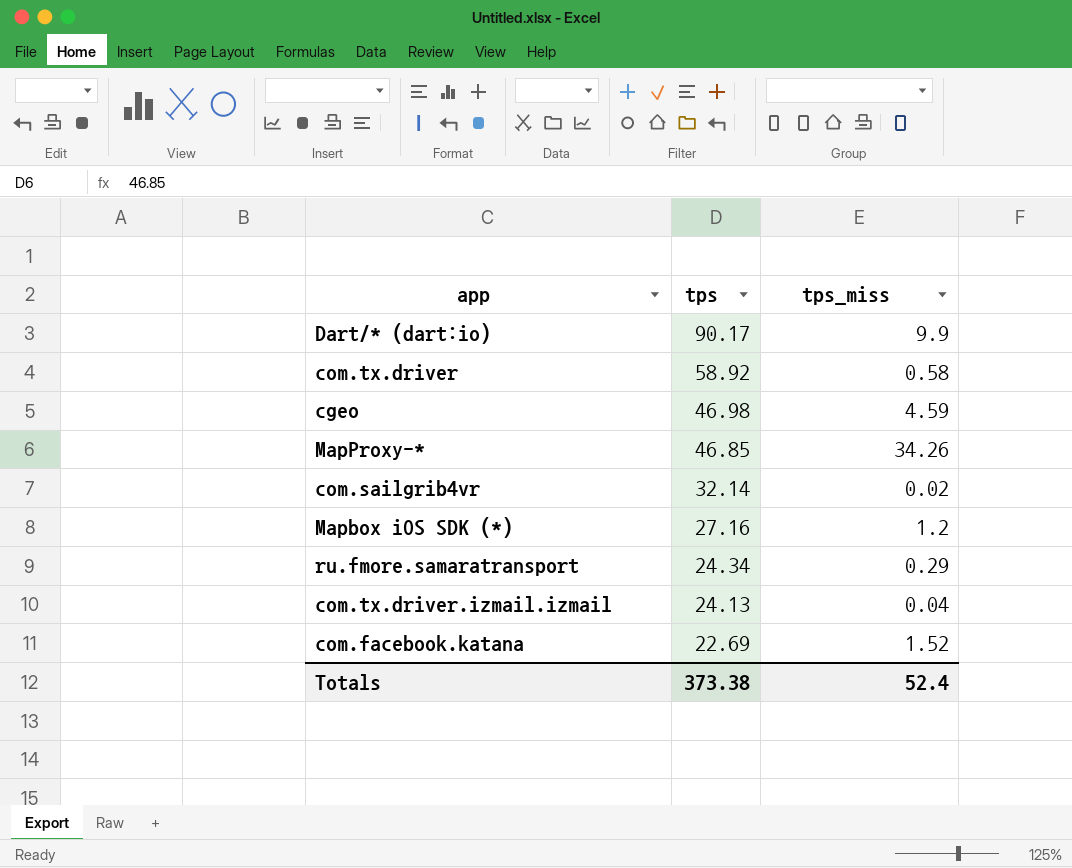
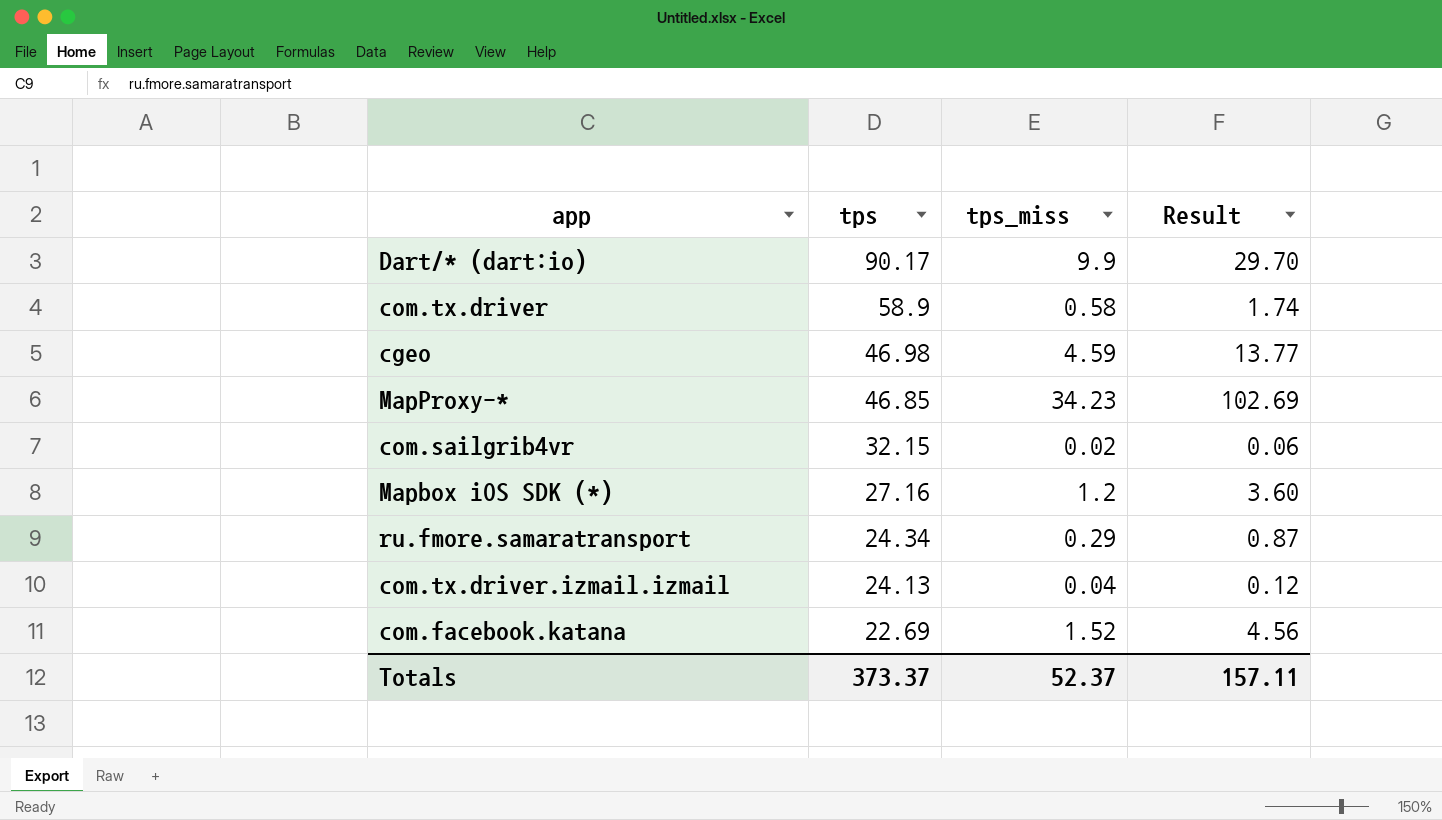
column Result | formula: none -> [tps_miss] * 3
com.tx.driver | tps: 58.92 -> 58.9
MapProxy-* | tps_miss: 34.26 -> 34.23
com.sailgrib4vr | tps: 32.14 -> 32.15
Totals | tps: 373.38 -> 373.37
Totals | tps_miss: 52.4 -> 52.37

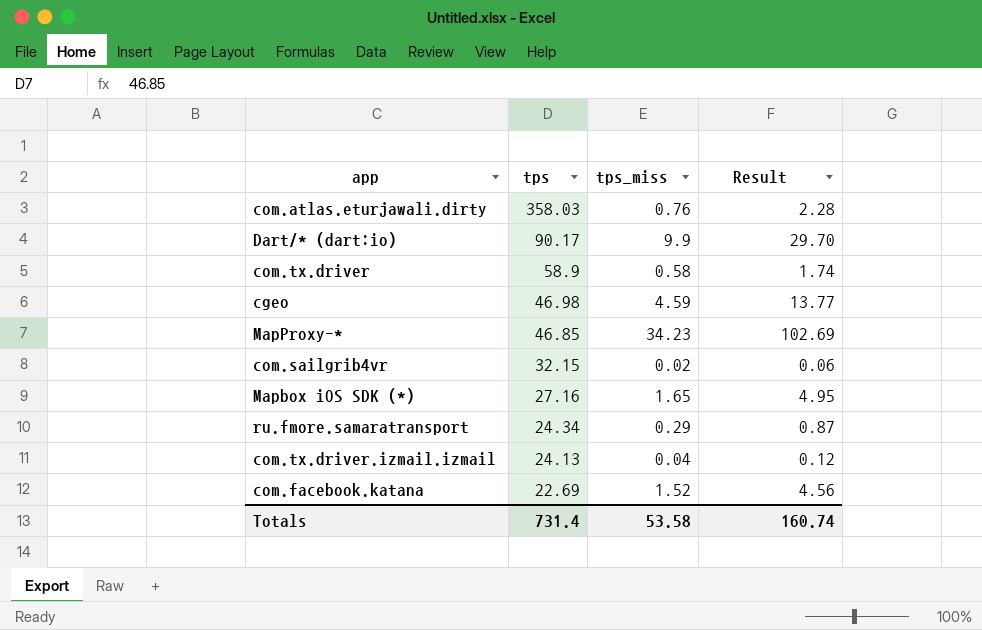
row com.atlas.eturjawali.dirty: none -> 358.03 | 0.76 | 2.28
Mapbox iOS SDK (*) | tps_miss: 1.2 -> 1.65
Mapbox iOS SDK (*) | Result: 3.60 -> 4.95
Totals | tps: 373.37 -> 731.4
Totals | tps_miss: 52.37 -> 53.58
Totals | Result: 157.11 -> 160.74

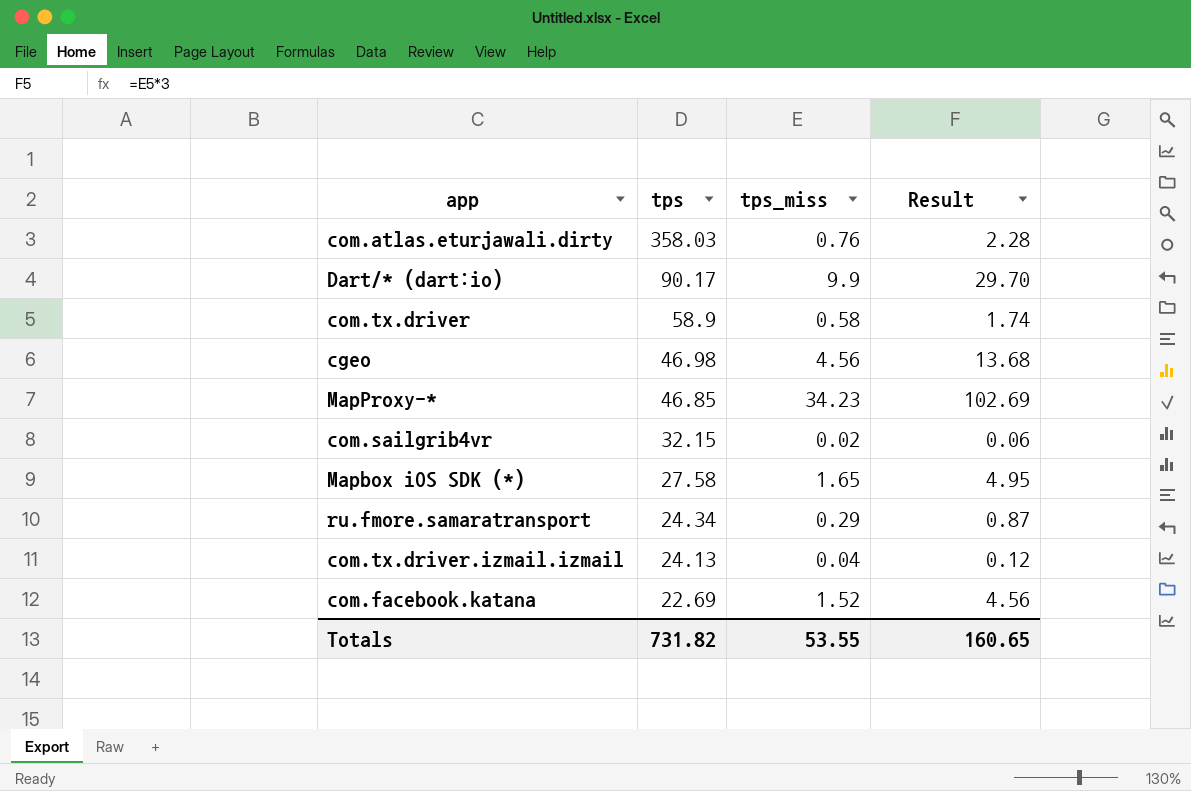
cgeo | tps_miss: 4.59 -> 4.56
cgeo | Result: 13.77 -> 13.68
Mapbox iOS SDK (*) | tps: 27.16 -> 27.58
Totals | tps: 731.4 -> 731.82
Totals | tps_miss: 53.58 -> 53.55
Totals | Result: 160.74 -> 160.65

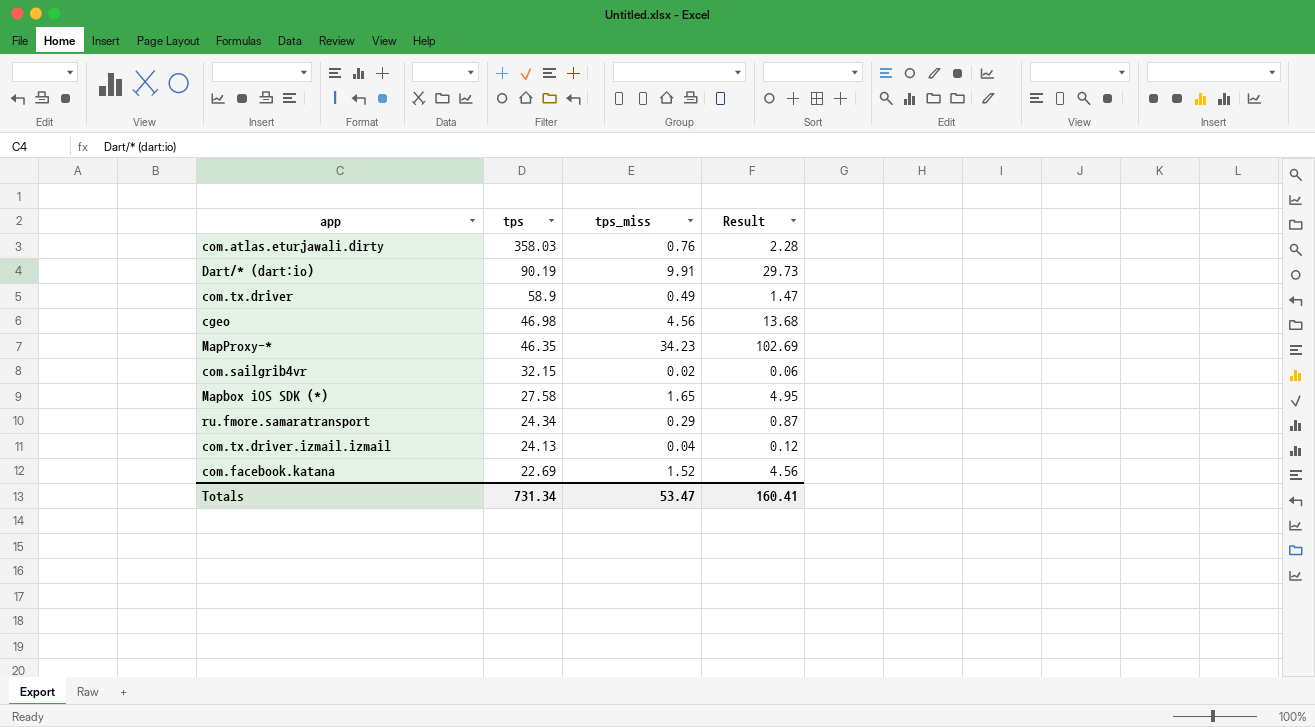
Dart/* (dart:io) | tps: 90.17 -> 90.19
Dart/* (dart:io) | tps_miss: 9.9 -> 9.91
Dart/* (dart:io) | Result: 29.70 -> 29.73
com.tx.driver | tps_miss: 0.58 -> 0.49
com.tx.driver | Result: 1.74 -> 1.47
MapProxy-* | tps: 46.85 -> 46.35
Totals | tps: 731.82 -> 731.34
Totals | tps_miss: 53.55 -> 53.47
Totals | Result: 160.65 -> 160.41

